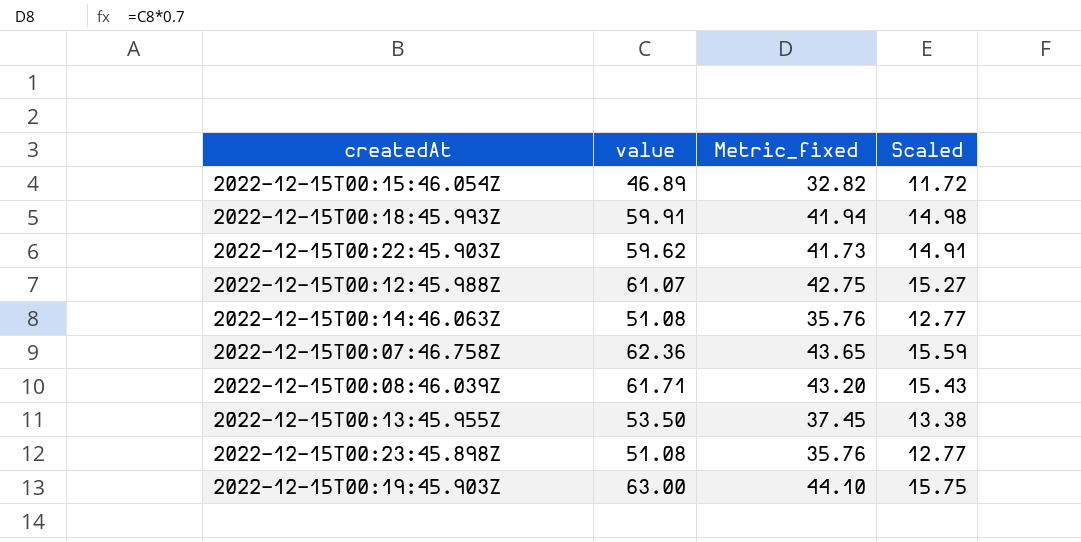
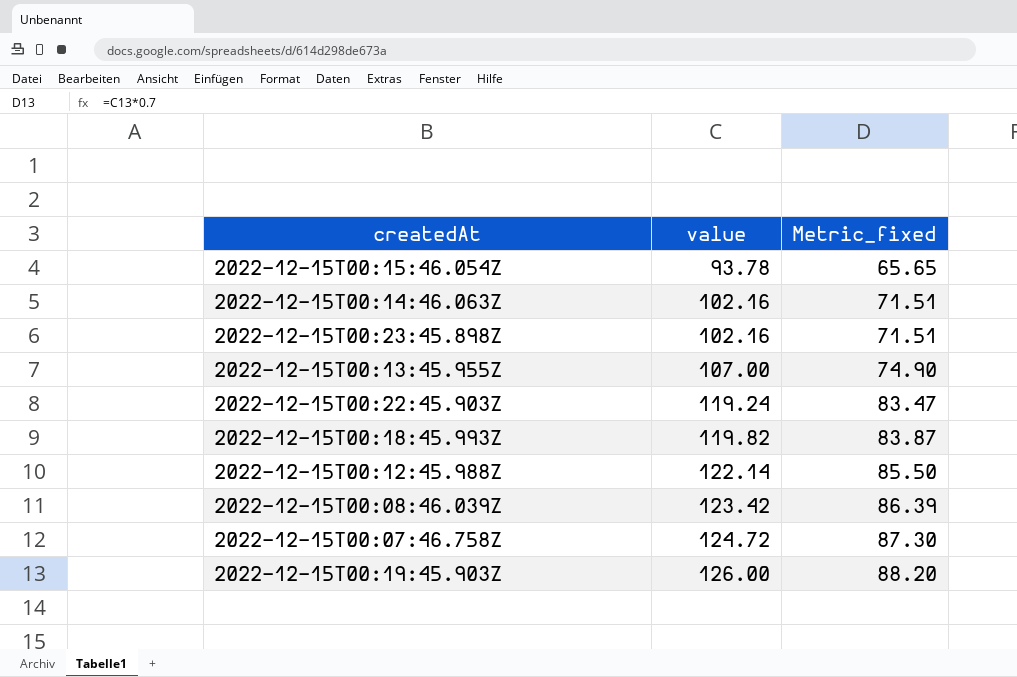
row order: none -> value ascending
column Scaled | formula: [value] * 0.25 -> none
2022-12-15T00:15:46.054Z | value: 46.89 -> 93.78
2022-12-15T00:15:46.054Z | Metric_fixed: 32.82 -> 65.65
2022-12-15T00:14:46.063Z | value: 51.08 -> 102.16
2022-12-15T00:14:46.063Z | Metric_fixed: 35.76 -> 71.51
2022-12-15T00:23:45.898Z | value: 51.08 -> 102.16
2022-12-15T00:23:45.898Z | Metric_fixed: 35.76 -> 71.51
2022-12-15T00:13:45.955Z | value: 53.50 -> 107.00
2022-12-15T00:13:45.955Z | Metric_fixed: 37.45 -> 74.90
2022-12-15T00:22:45.903Z | value: 59.62 -> 119.24
2022-12-15T00:22:45.903Z | Metric_fixed: 41.73 -> 83.47
2022-12-15T00:18:45.993Z | value: 59.91 -> 119.82
2022-12-15T00:18:45.993Z | Metric_fixed: 41.94 -> 83.87
2022-12-15T00:12:45.988Z | value: 61.07 -> 122.14
2022-12-15T00:12:45.988Z | Metric_fixed: 42.75 -> 85.50
2022-12-15T00:08:46.039Z | value: 61.71 -> 123.42
2022-12-15T00:08:46.039Z | Metric_fixed: 43.20 -> 86.39
2022-12-15T00:07:46.758Z | value: 62.36 -> 124.72
2022-12-15T00:07:46.758Z | Metric_fixed: 43.65 -> 87.30
2022-12-15T00:19:45.903Z | value: 63.00 -> 126.00
2022-12-15T00:19:45.903Z | Metric_fixed: 44.10 -> 88.20

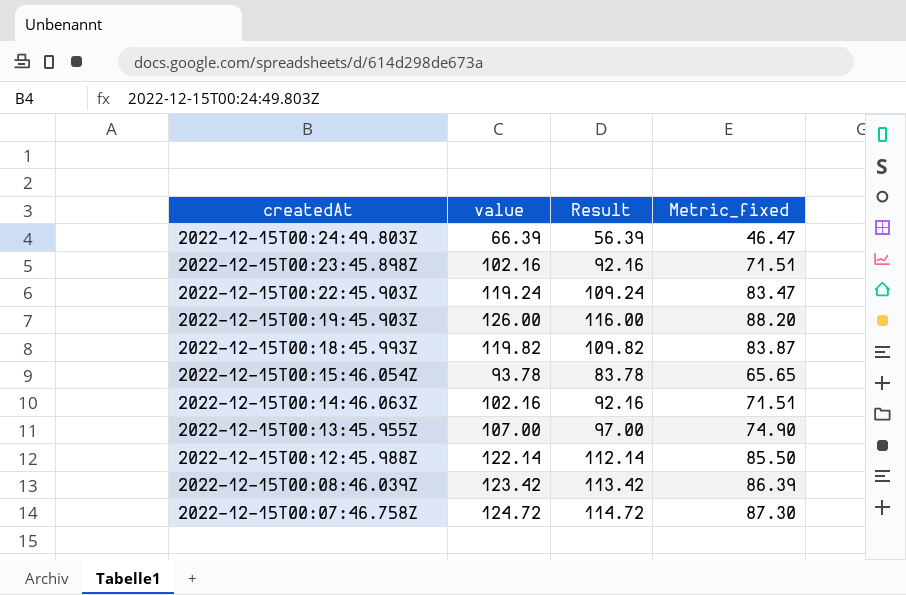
row order: value ascending -> createdAt descending
column Result | formula: none -> [value] - 10
row 2022-12-15T00:24:49.803Z: none -> 66.39 | 56.39 | 46.47

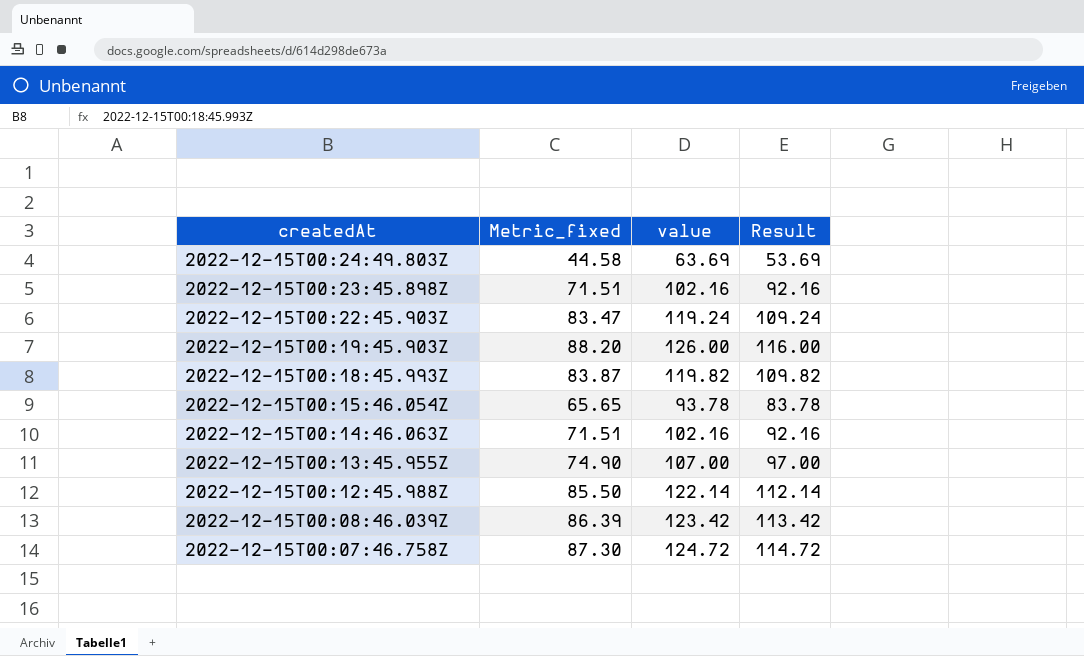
column Metric_fixed | position: 4 -> 2
2022-12-15T00:24:49.803Z | Metric_fixed: 46.47 -> 44.58
2022-12-15T00:24:49.803Z | value: 66.39 -> 63.69
2022-12-15T00:24:49.803Z | Result: 56.39 -> 53.69

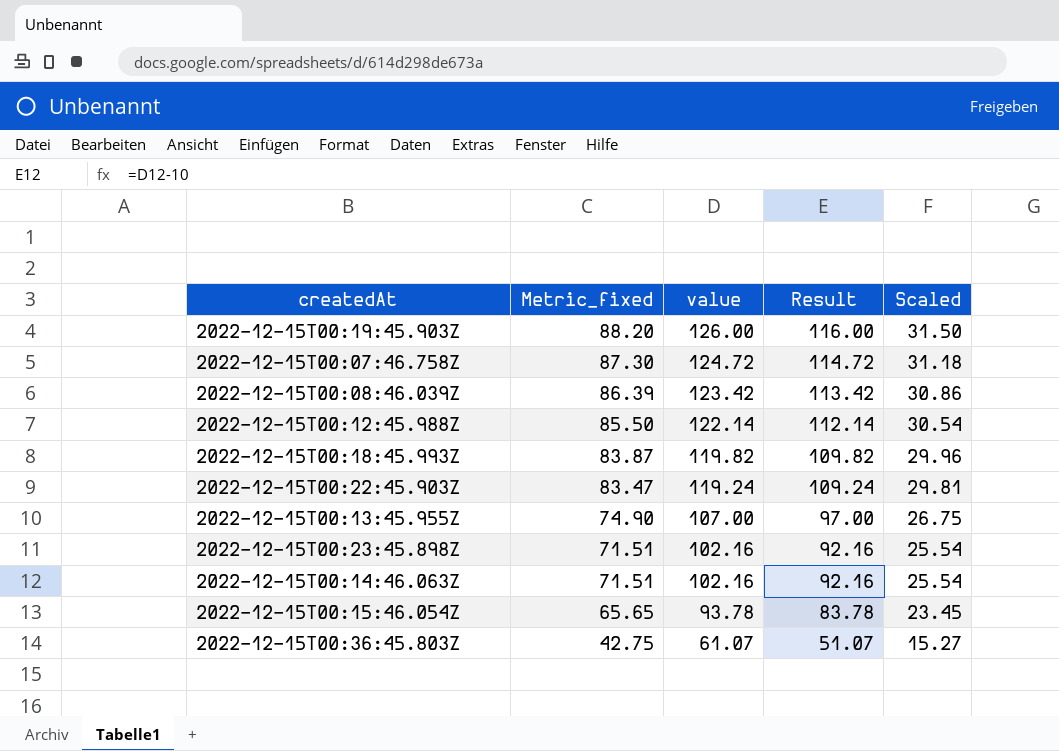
row order: createdAt descending -> Metric_fixed descending
column Scaled | formula: none -> [value] * 0.25
row 2022-12-15T00:24:49.803Z: 44.58 | 63.69 | 53.69 -> none
row 2022-12-15T00:36:45.803Z: none -> 42.75 | 61.07 | 51.07 | 15.27

